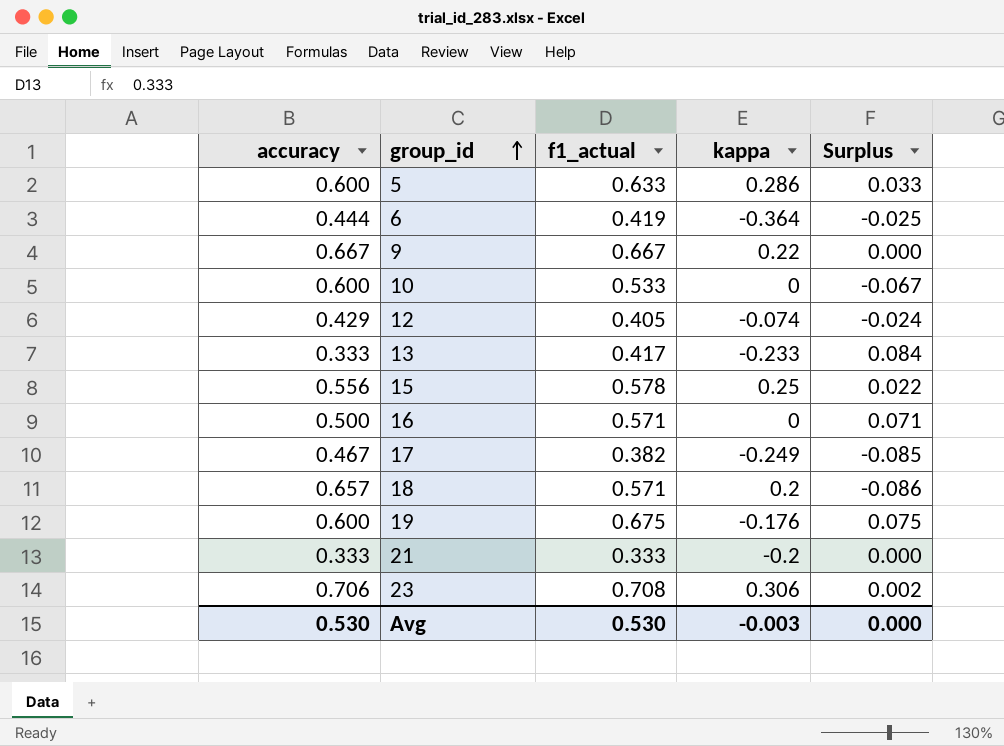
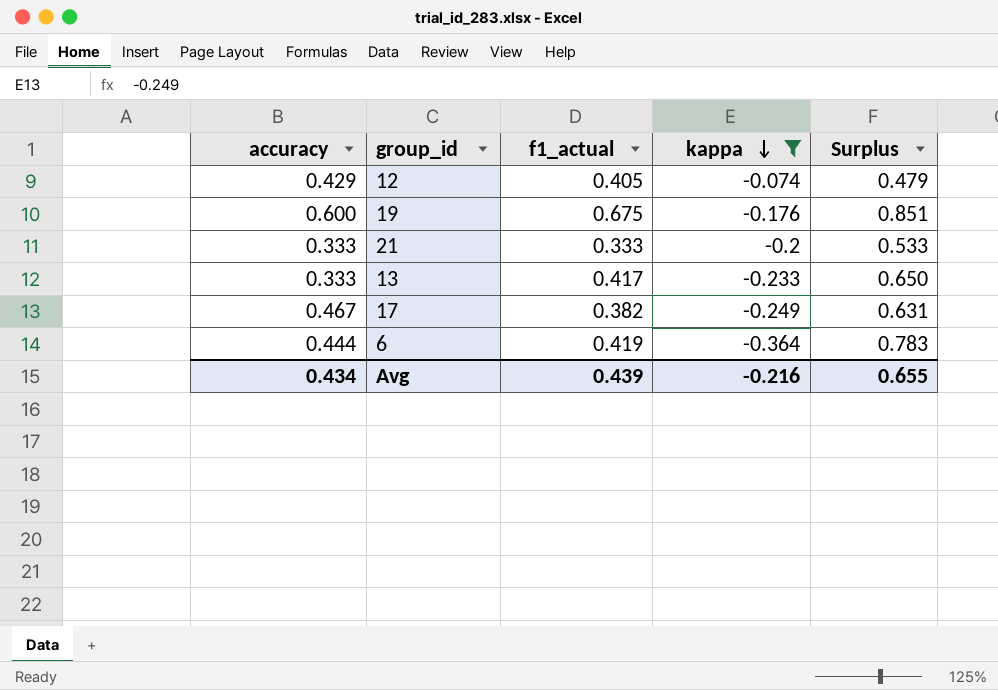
filter: none -> kappa <= -0.074
row order: group_id ascending -> kappa descending
column Surplus | formula: [f1_actual] - [accuracy] -> [f1_actual] - [kappa]
Avg | accuracy: 0.530 -> 0.434
Avg | f1_actual: 0.530 -> 0.439
Avg | kappa: -0.003 -> -0.216
Avg | Surplus: 0.000 -> 0.655

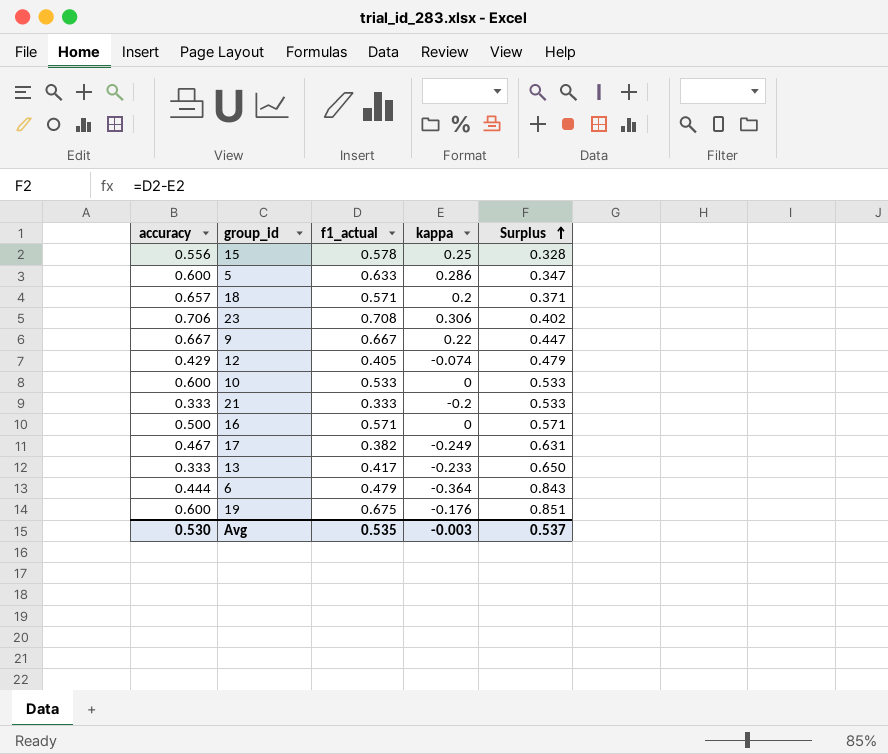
filter: kappa <= -0.074 -> none
row order: kappa descending -> Surplus ascending
6 | f1_actual: 0.419 -> 0.479
6 | Surplus: 0.783 -> 0.843
Avg | accuracy: 0.434 -> 0.530
Avg | f1_actual: 0.439 -> 0.535
Avg | kappa: -0.216 -> -0.003
Avg | Surplus: 0.655 -> 0.537

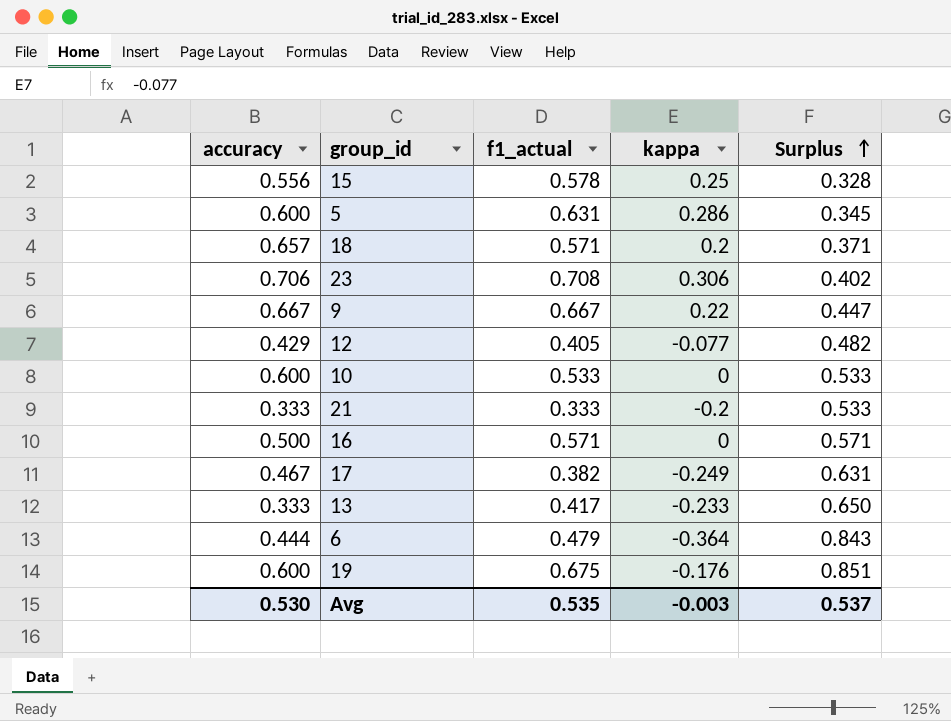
5 | f1_actual: 0.633 -> 0.631
5 | Surplus: 0.347 -> 0.345
12 | kappa: -0.074 -> -0.077
12 | Surplus: 0.479 -> 0.482

